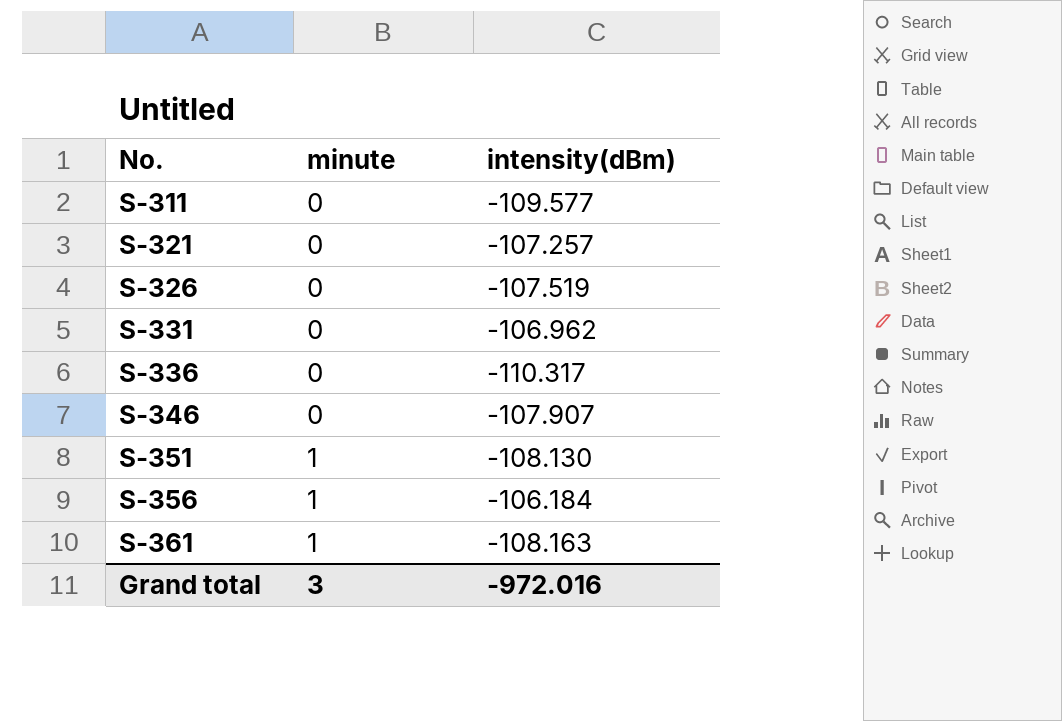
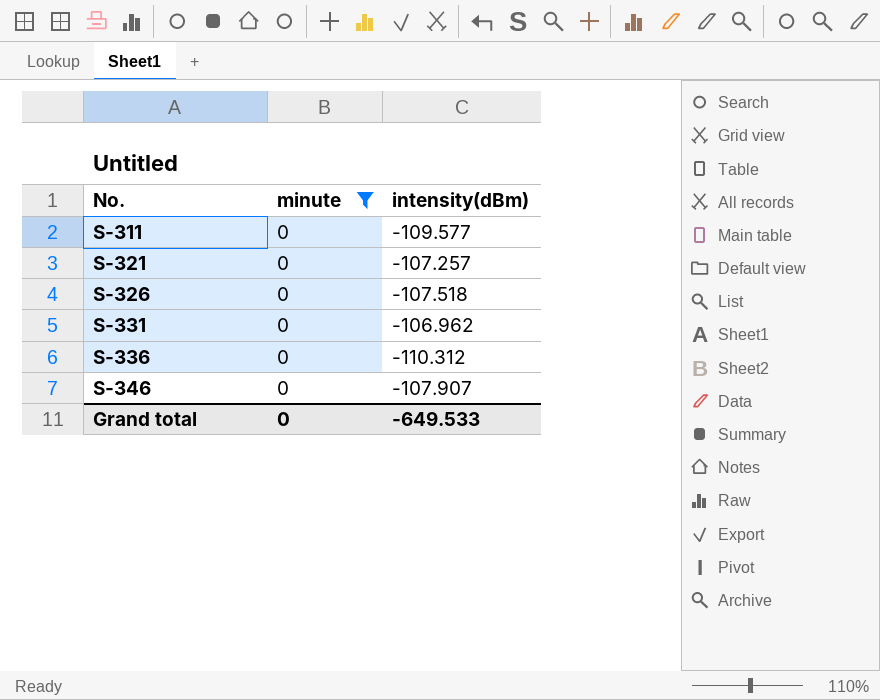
filter: none -> minute = 0
S-326 | intensity(dBm): -107.519 -> -107.518
S-336 | intensity(dBm): -110.317 -> -110.312
Grand total | minute: 3 -> 0
Grand total | intensity(dBm): -972.016 -> -649.533

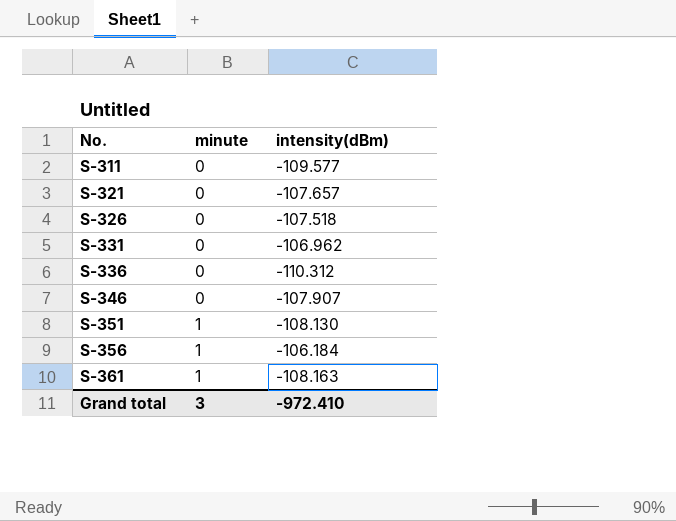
filter: minute = 0 -> none
S-321 | intensity(dBm): -107.257 -> -107.657
Grand total | minute: 0 -> 3
Grand total | intensity(dBm): -649.533 -> -972.410

